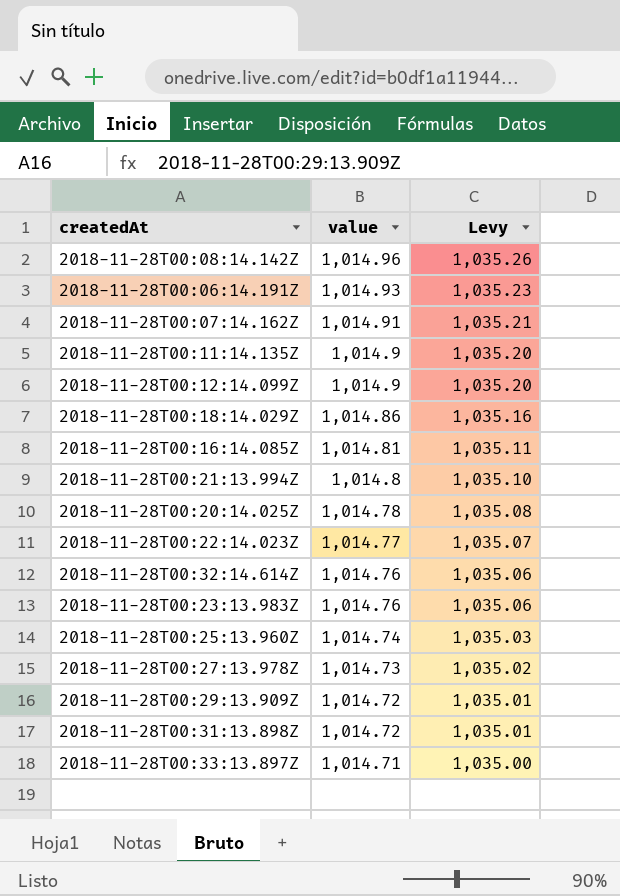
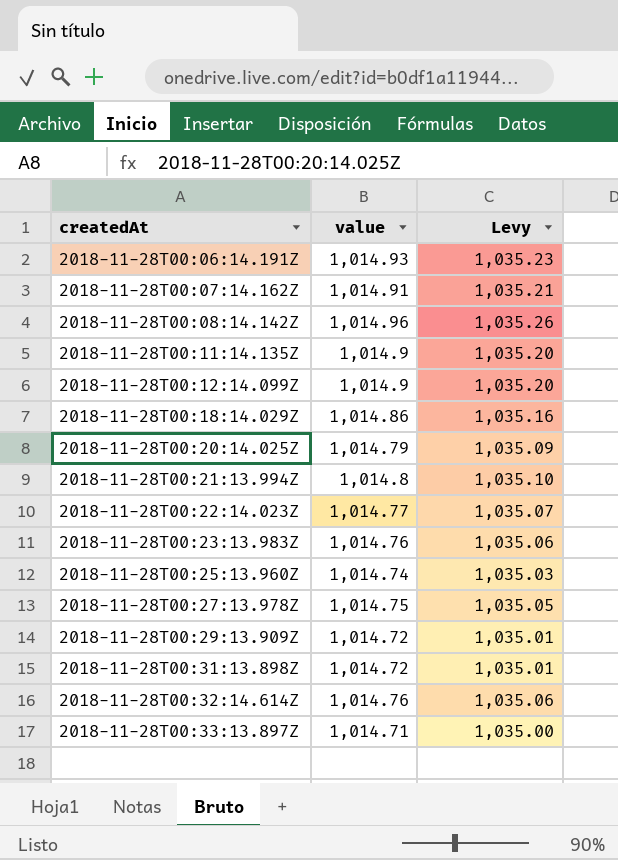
row order: value descending -> createdAt ascending
row 2018-11-28T00:16:14.085Z: 1,014.81 | 1,035.11 -> none
2018-11-28T00:20:14.025Z | value: 1,014.78 -> 1,014.79
2018-11-28T00:20:14.025Z | Levy: 1,035.08 -> 1,035.09
2018-11-28T00:27:13.978Z | value: 1,014.73 -> 1,014.75
2018-11-28T00:27:13.978Z | Levy: 1,035.02 -> 1,035.05

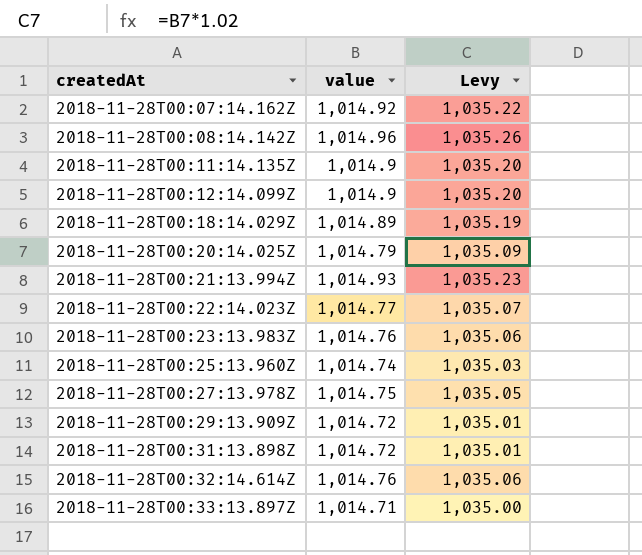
row 2018-11-28T00:06:14.191Z: 1,014.93 | 1,035.23 -> none
2018-11-28T00:07:14.162Z | value: 1,014.91 -> 1,014.92
2018-11-28T00:07:14.162Z | Levy: 1,035.21 -> 1,035.22
2018-11-28T00:18:14.029Z | value: 1,014.86 -> 1,014.89
2018-11-28T00:18:14.029Z | Levy: 1,035.16 -> 1,035.19
2018-11-28T00:21:13.994Z | value: 1,014.8 -> 1,014.93
2018-11-28T00:21:13.994Z | Levy: 1,035.10 -> 1,035.23

